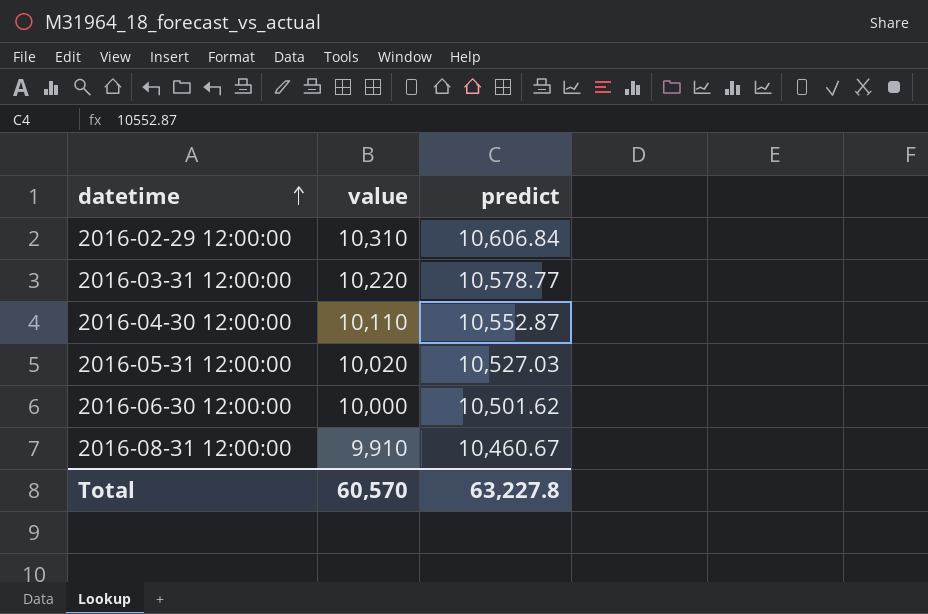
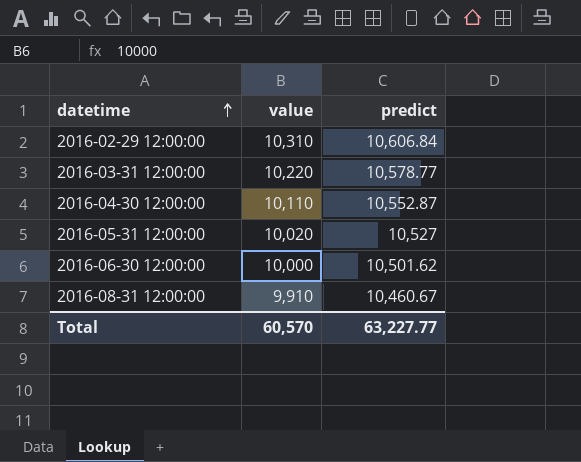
2016-05-31 12:00:00 | predict: 10,527.03 -> 10,527
Total | predict: 63,227.8 -> 63,227.77

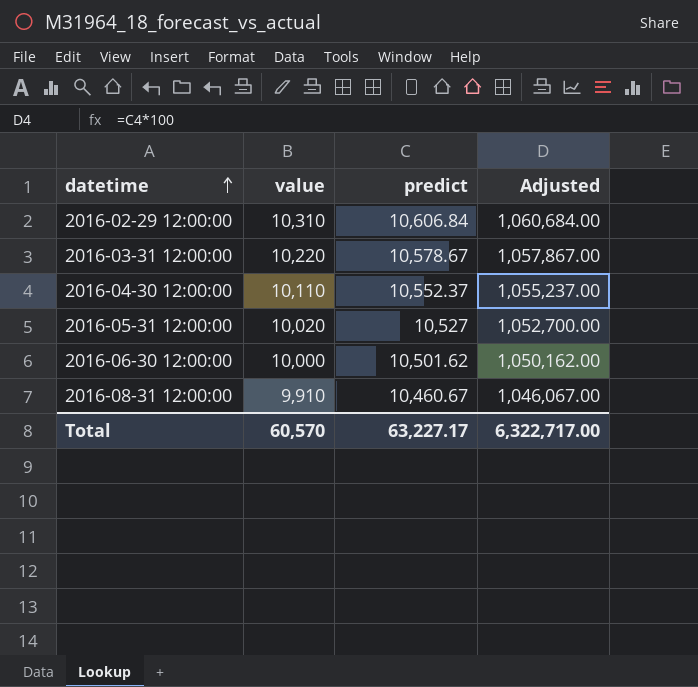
column Adjusted | formula: none -> [predict] * 100
2016-03-31 12:00:00 | predict: 10,578.77 -> 10,578.67
2016-04-30 12:00:00 | predict: 10,552.87 -> 10,552.37
Total | predict: 63,227.77 -> 63,227.17

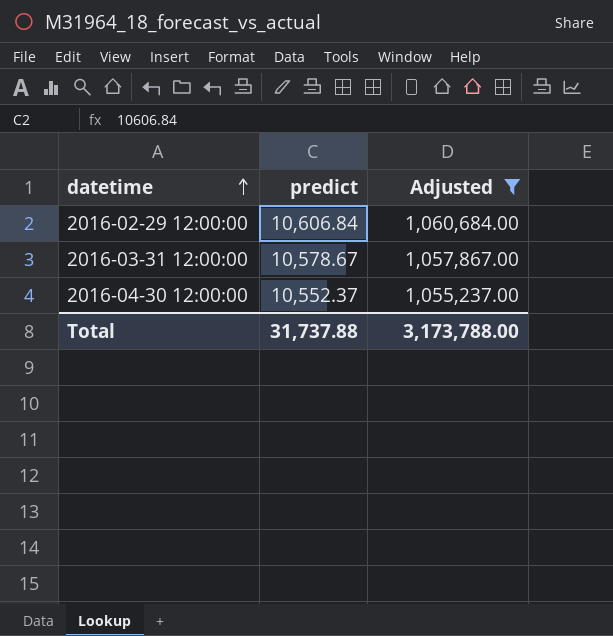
filter: none -> Adjusted >= 1,055,237.00
column value | position: 2 -> none
Total | predict: 63,227.17 -> 31,737.88
Total | Adjusted: 6,322,717.00 -> 3,173,788.00

